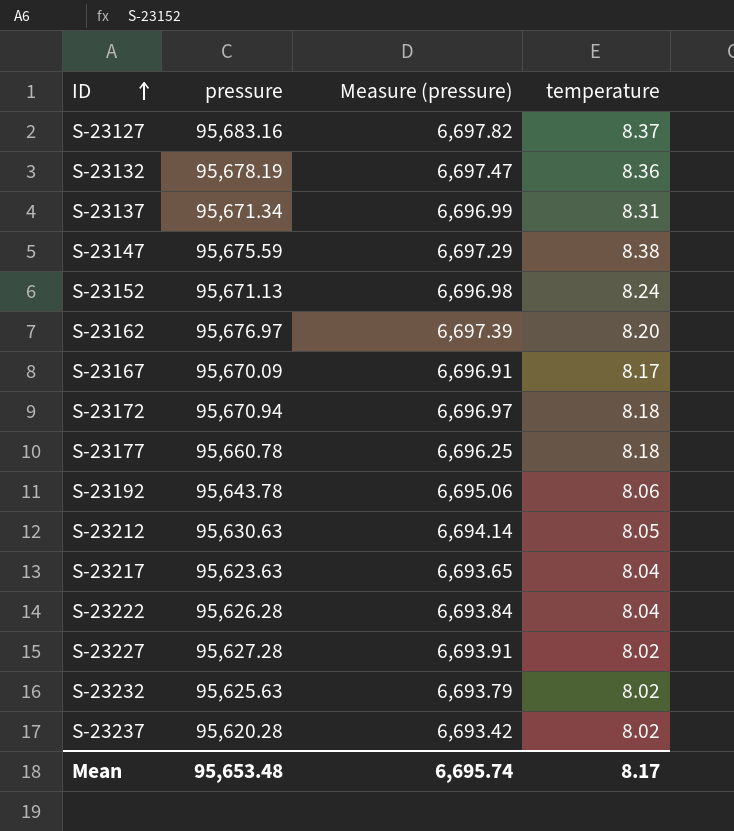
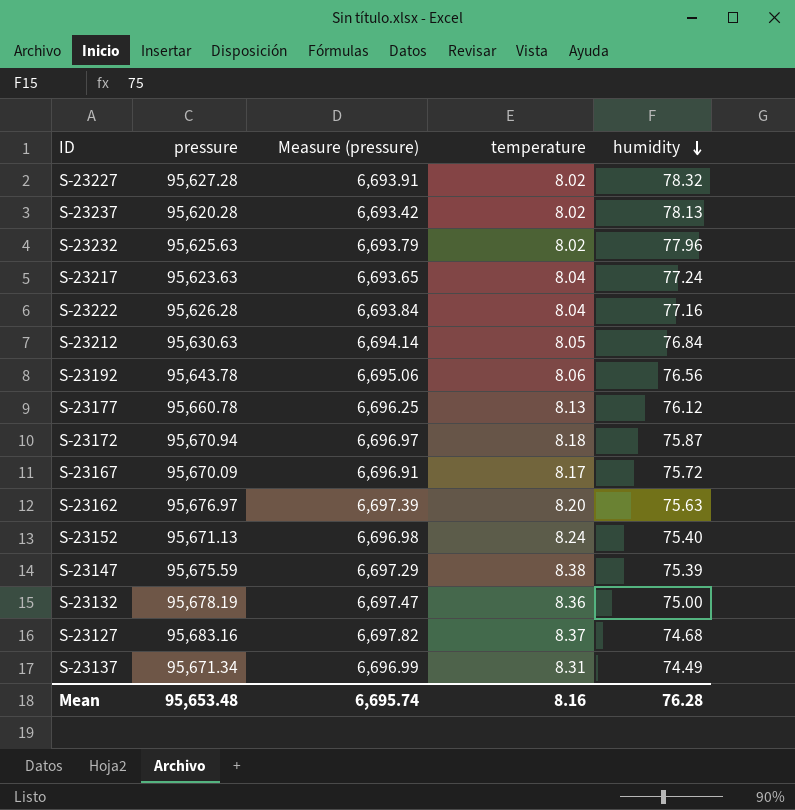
row order: ID ascending -> humidity descending
column humidity | position: none -> 5
S-23177 | temperature: 8.18 -> 8.13
Mean | temperature: 8.17 -> 8.16

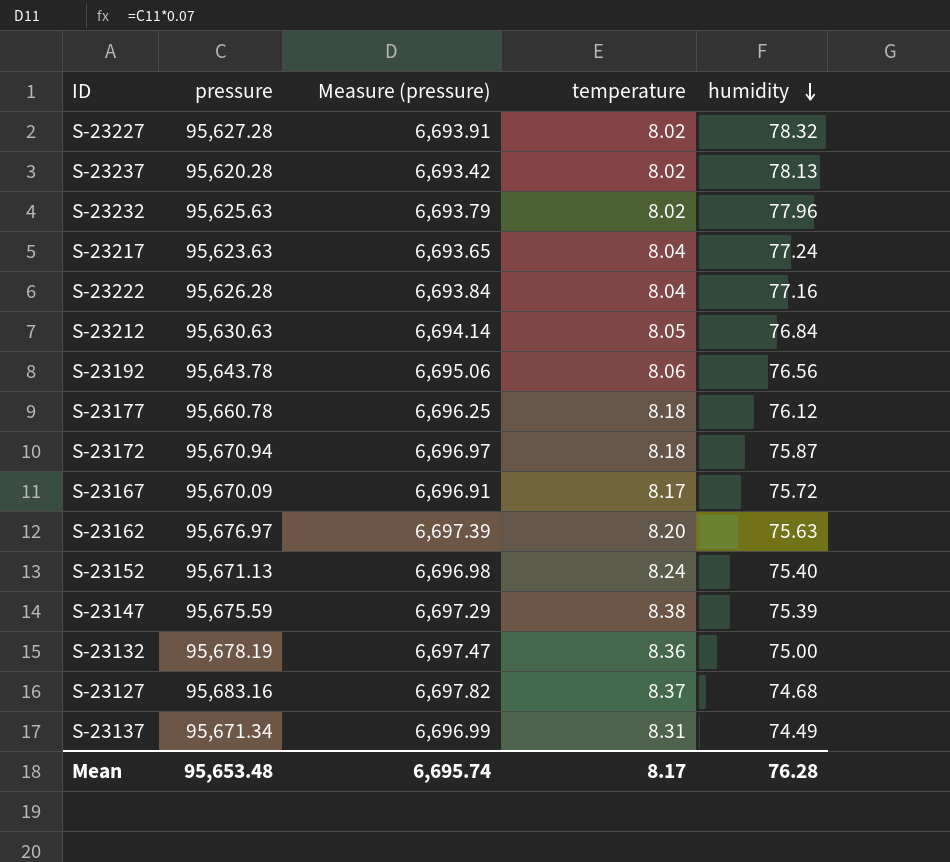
S-23177 | temperature: 8.13 -> 8.18
Mean | temperature: 8.16 -> 8.17

